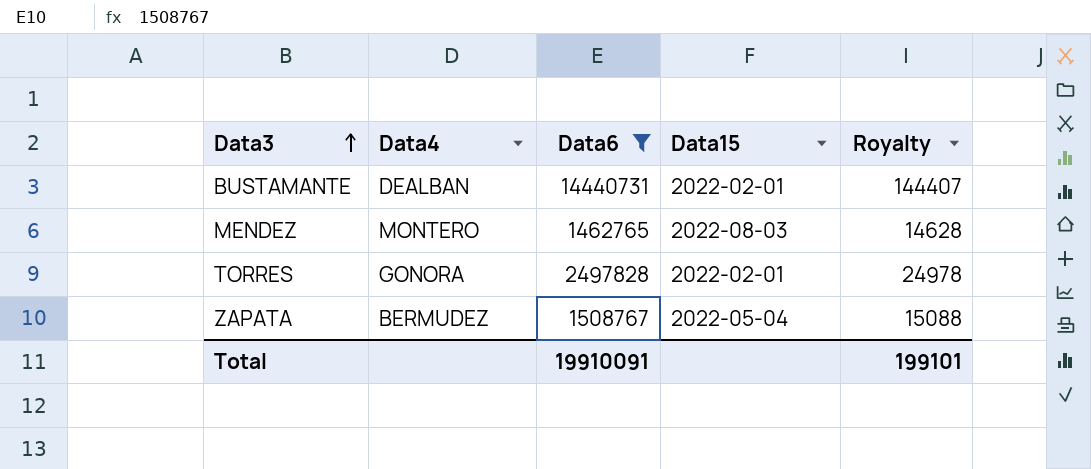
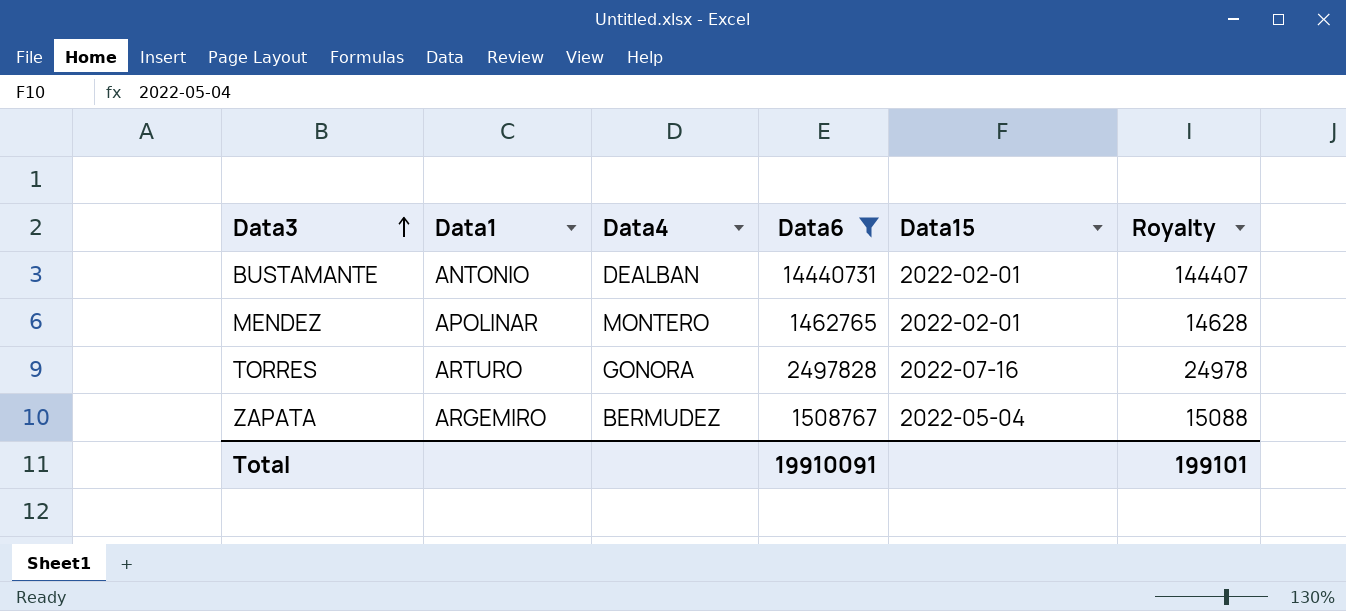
column Data1 | position: none -> 2
MENDEZ | Data15: 2022-08-03 -> 2022-02-01
TORRES | Data15: 2022-02-01 -> 2022-07-16

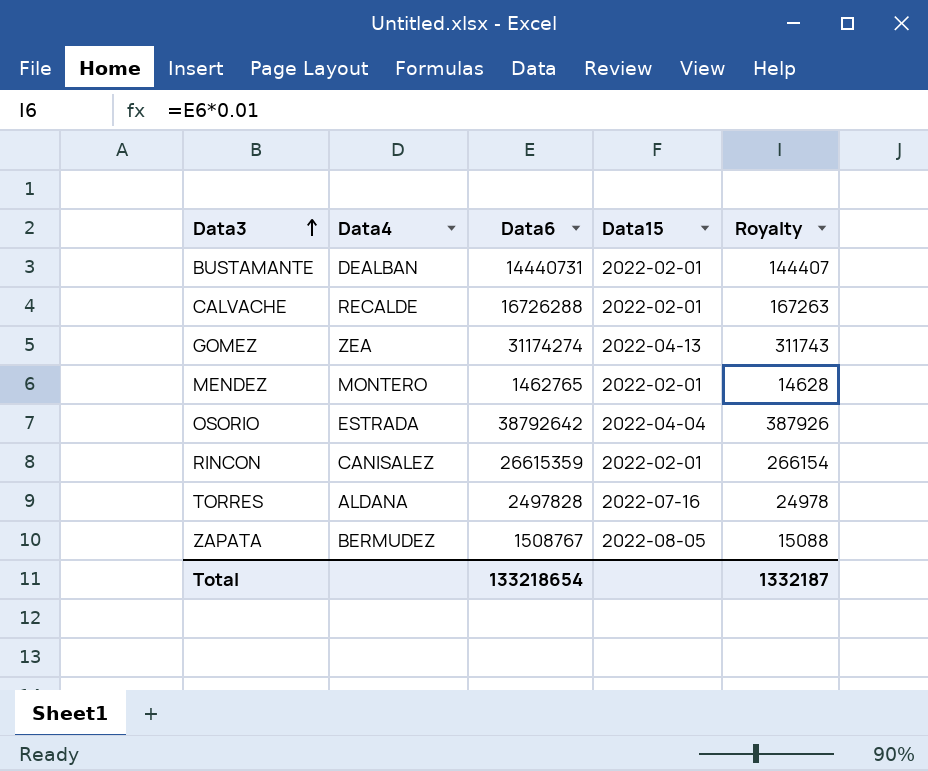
filter: Data6 <= 14440731 -> none
column Data1 | position: 2 -> none
TORRES | Data4: GONORA -> ALDANA
ZAPATA | Data15: 2022-05-04 -> 2022-08-05
Total | Data6: 19910091 -> 133218654
Total | Royalty: 199101 -> 1332187

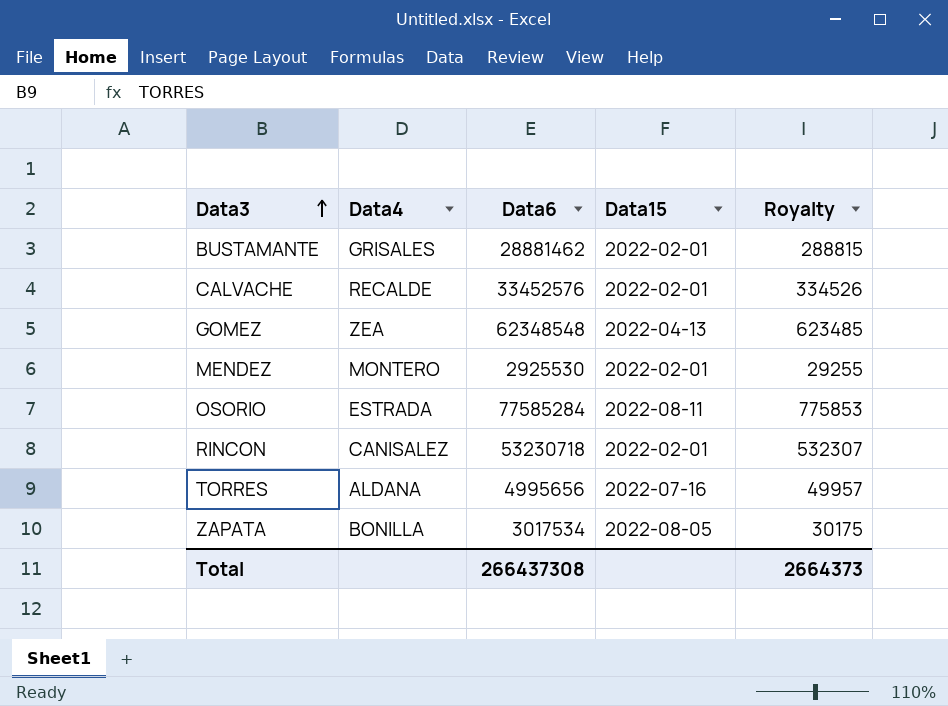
BUSTAMANTE | Data4: DEALBAN -> GRISALES
BUSTAMANTE | Data6: 14440731 -> 28881462
BUSTAMANTE | Royalty: 144407 -> 288815
CALVACHE | Data6: 16726288 -> 33452576
CALVACHE | Royalty: 167263 -> 334526
GOMEZ | Data6: 31174274 -> 62348548
GOMEZ | Royalty: 311743 -> 623485
MENDEZ | Data6: 1462765 -> 2925530
MENDEZ | Royalty: 14628 -> 29255
OSORIO | Data6: 38792642 -> 77585284
OSORIO | Data15: 2022-04-04 -> 2022-08-11
OSORIO | Royalty: 387926 -> 775853
RINCON | Data6: 26615359 -> 53230718
RINCON | Royalty: 266154 -> 532307
TORRES | Data6: 2497828 -> 4995656
TORRES | Royalty: 24978 -> 49957
ZAPATA | Data4: BERMUDEZ -> BONILLA
ZAPATA | Data6: 1508767 -> 3017534
ZAPATA | Royalty: 15088 -> 30175
Total | Data6: 133218654 -> 266437308
Total | Royalty: 1332187 -> 2664373

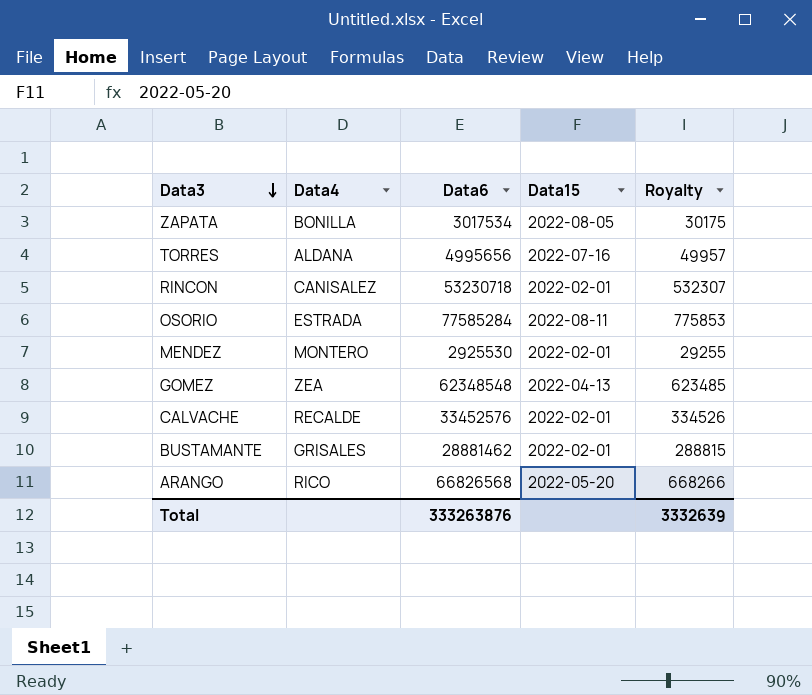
row order: Data3 ascending -> Data3 descending
row ARANGO: none -> RICO | 66826568 | 2022-05-20 | 668266
Total | Data6: 266437308 -> 333263876
Total | Royalty: 2664373 -> 3332639

